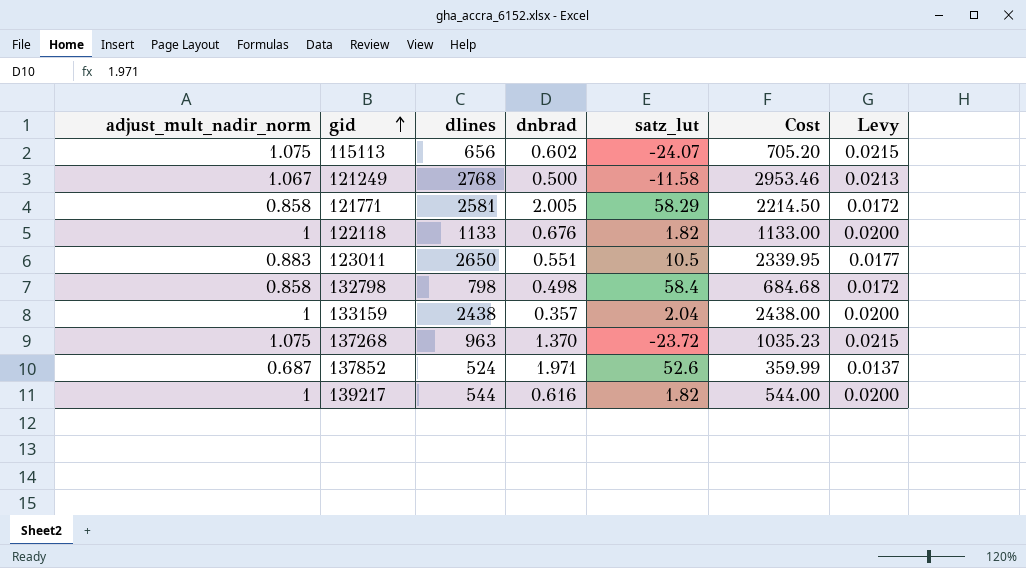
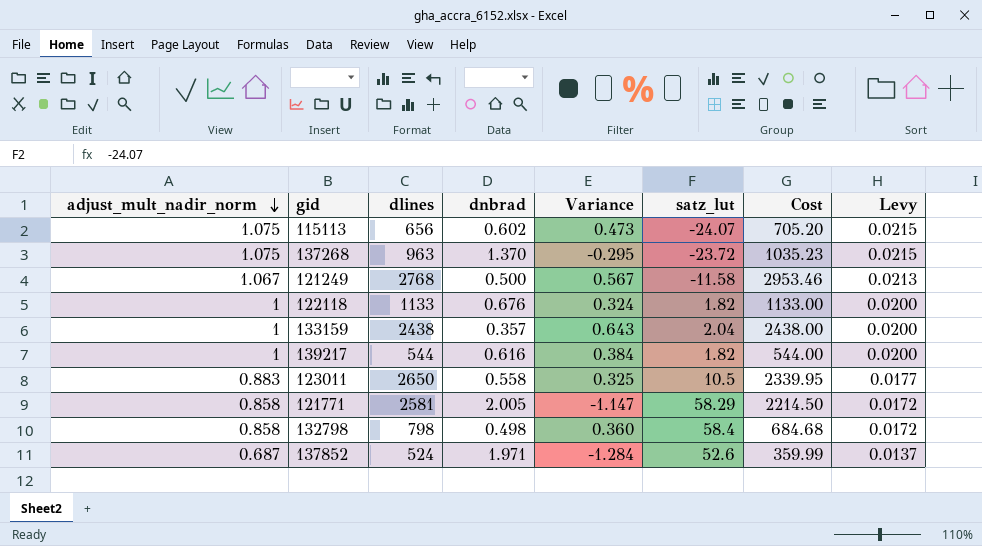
row order: gid ascending -> adjust_mult_nadir_norm descending
column Variance | formula: none -> [adjust_mult_nadir_norm] - [dnbrad]
123011 | dnbrad: 0.551 -> 0.558

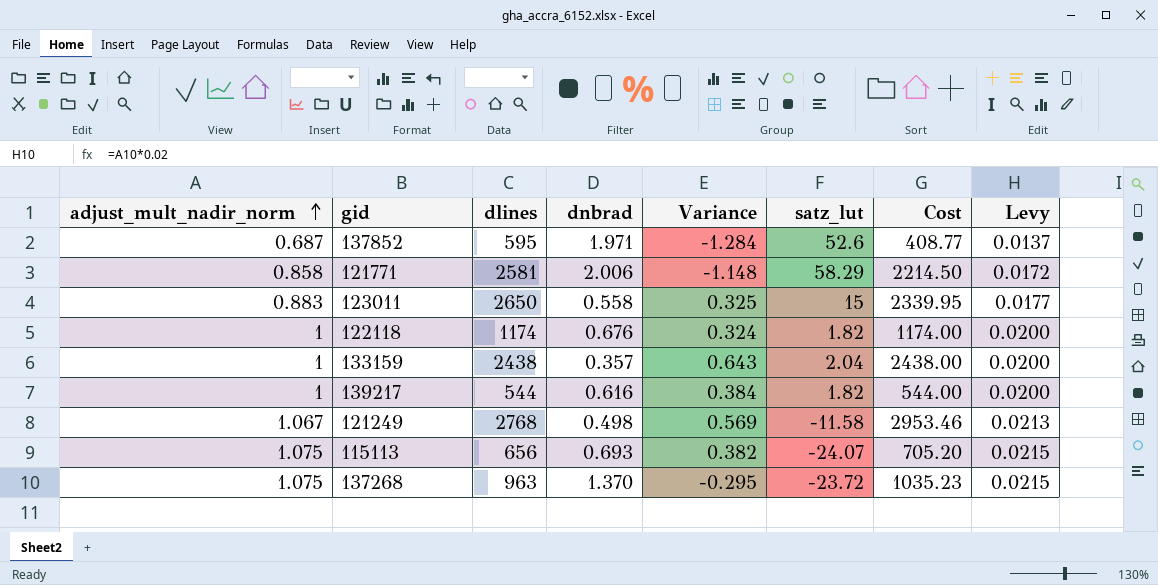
row order: adjust_mult_nadir_norm descending -> adjust_mult_nadir_norm ascending
row 132798: 0.858 | 798 | 0.498 | 0.360 | 58.4 | 684.68 | 0.0172 -> none
137852 | dlines: 524 -> 595
137852 | Cost: 359.99 -> 408.77
121771 | dnbrad: 2.005 -> 2.006
121771 | Variance: -1.147 -> -1.148
123011 | satz_lut: 10.5 -> 15
122118 | dlines: 1133 -> 1174
122118 | Cost: 1133.00 -> 1174.00
121249 | dnbrad: 0.500 -> 0.498
121249 | Variance: 0.567 -> 0.569
115113 | dnbrad: 0.602 -> 0.693
115113 | Variance: 0.473 -> 0.382

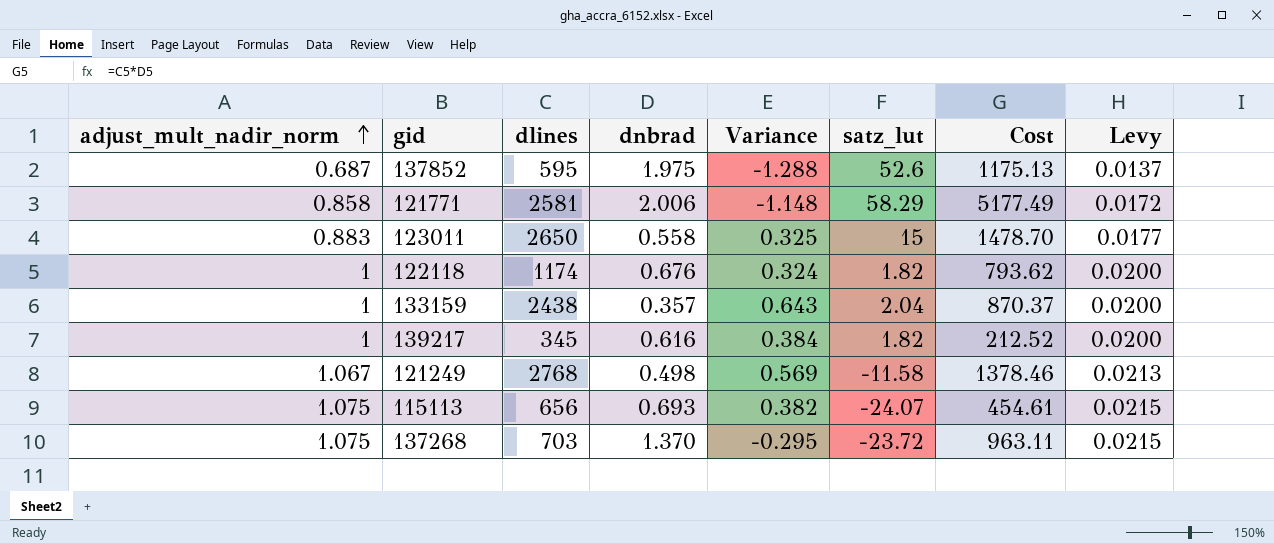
column Cost | formula: [adjust_mult_nadir_norm] * [dlines] -> [dlines] * [dnbrad]
137852 | dnbrad: 1.971 -> 1.975
137852 | Variance: -1.284 -> -1.288
139217 | dlines: 544 -> 345
137268 | dlines: 963 -> 703

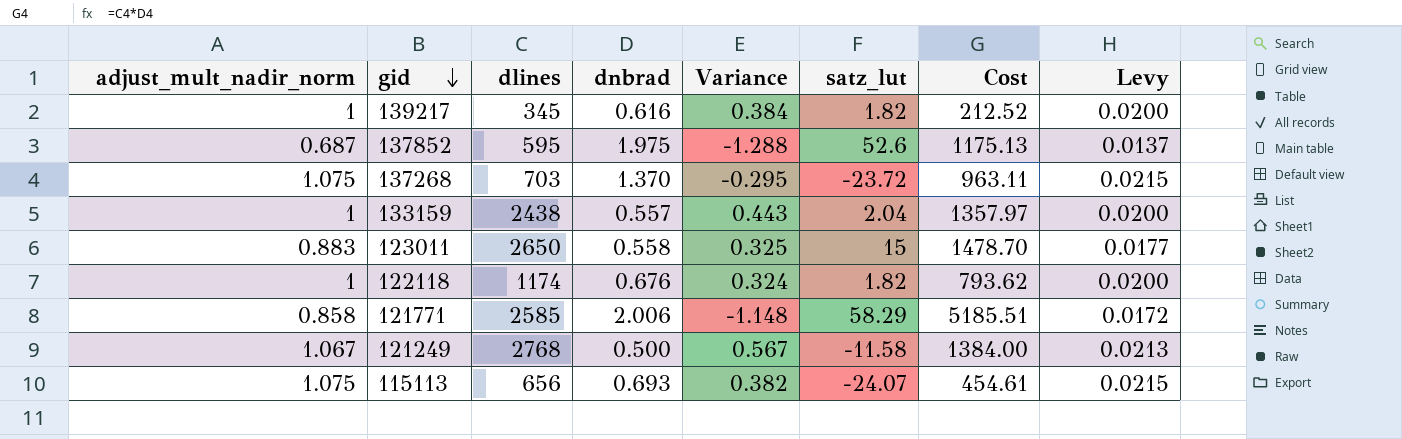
row order: adjust_mult_nadir_norm ascending -> gid descending
133159 | dnbrad: 0.357 -> 0.557
133159 | Variance: 0.643 -> 0.443
133159 | Cost: 870.37 -> 1357.97
121771 | dlines: 2581 -> 2585
121771 | Cost: 5177.49 -> 5185.51
121249 | dnbrad: 0.498 -> 0.500
121249 | Variance: 0.569 -> 0.567
121249 | Cost: 1378.46 -> 1384.00

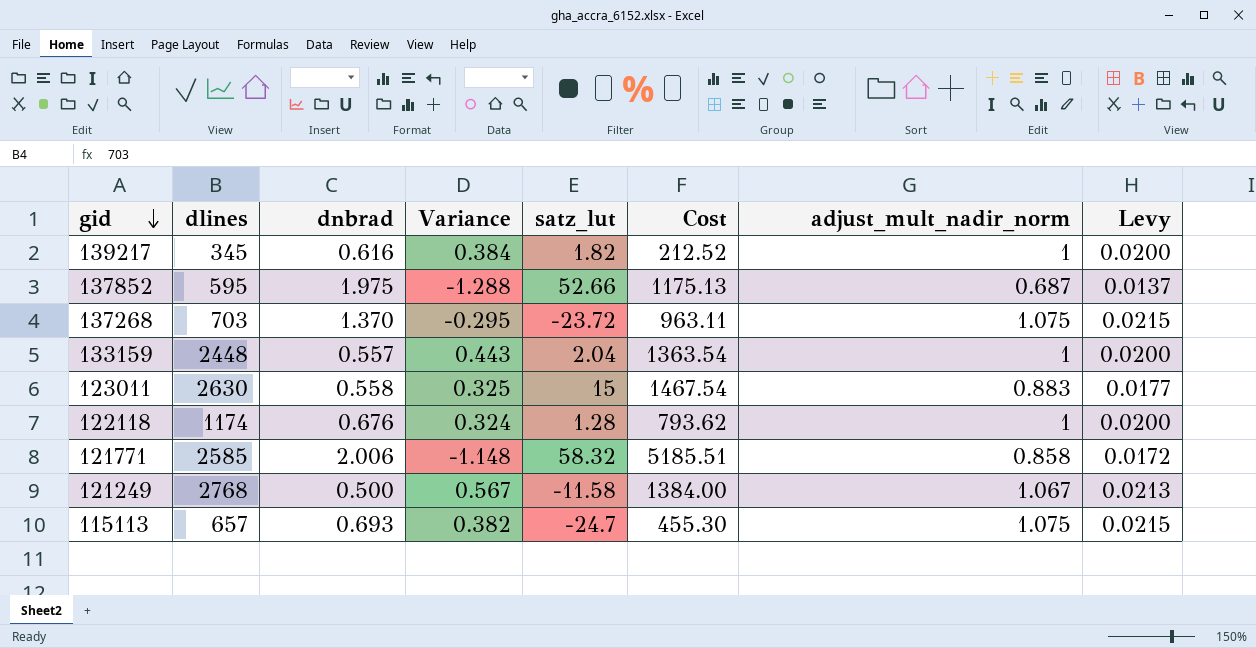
column adjust_mult_nadir_norm | position: 1 -> 7
137852 | satz_lut: 52.6 -> 52.66
133159 | dlines: 2438 -> 2448
133159 | Cost: 1357.97 -> 1363.54
123011 | dlines: 2650 -> 2630
123011 | Cost: 1478.70 -> 1467.54
122118 | satz_lut: 1.82 -> 1.28
121771 | satz_lut: 58.29 -> 58.32
115113 | dlines: 656 -> 657
115113 | satz_lut: -24.07 -> -24.7
115113 | Cost: 454.61 -> 455.30

